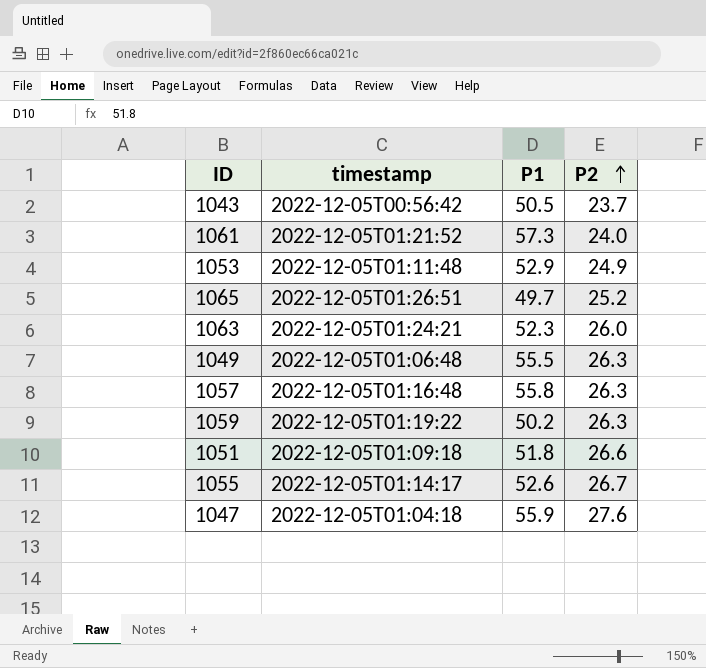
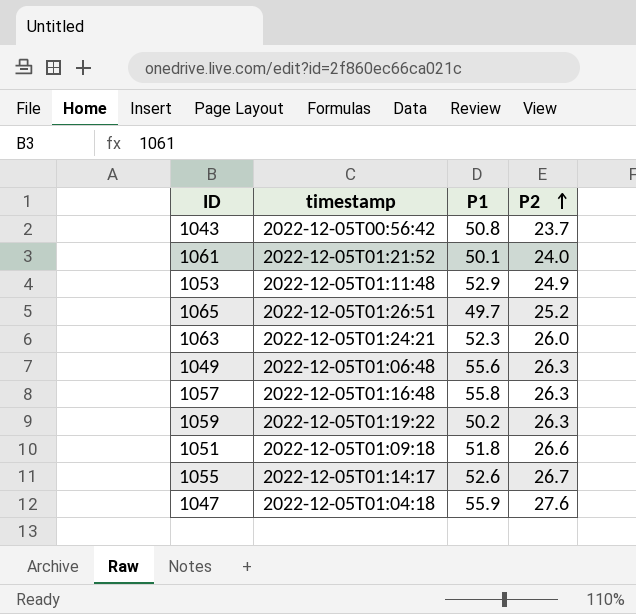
1043 | P1: 50.5 -> 50.8
1061 | P1: 57.3 -> 50.1
1049 | P1: 55.5 -> 55.6

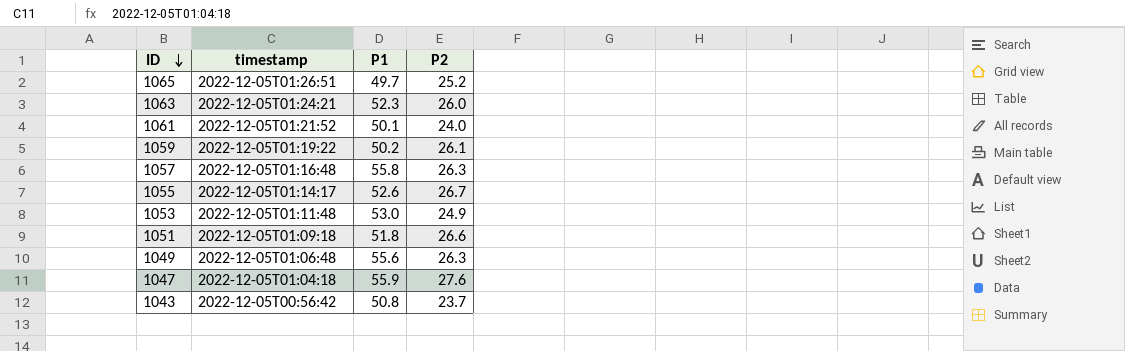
row order: P2 ascending -> ID descending
1059 | P2: 26.3 -> 26.1
1053 | P1: 52.9 -> 53.0

